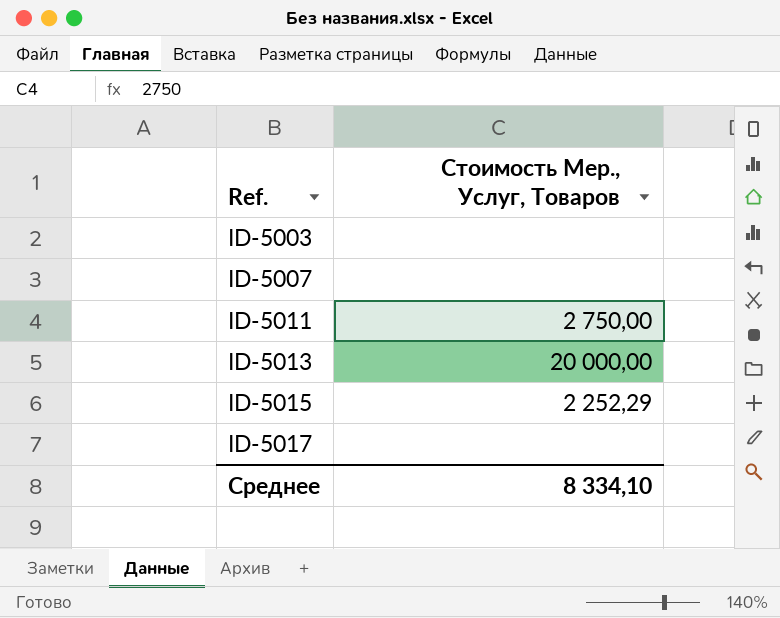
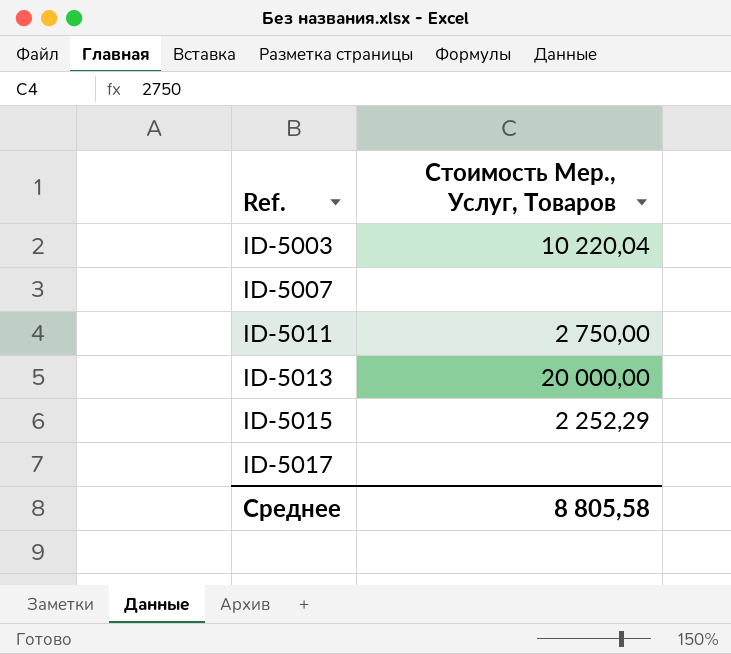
ID-5003 | Стоимость Мер., Услуг, Товаров: none -> 10 220,04
Среднее | Стоимость Мер., Услуг, Товаров: 8 334,10 -> 8 805,58

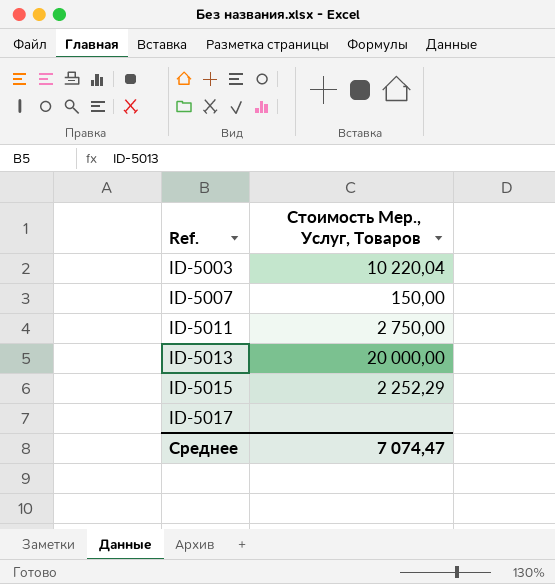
ID-5007 | Стоимость Мер., Услуг, Товаров: none -> 150,00
Среднее | Стоимость Мер., Услуг, Товаров: 8 805,58 -> 7 074,47

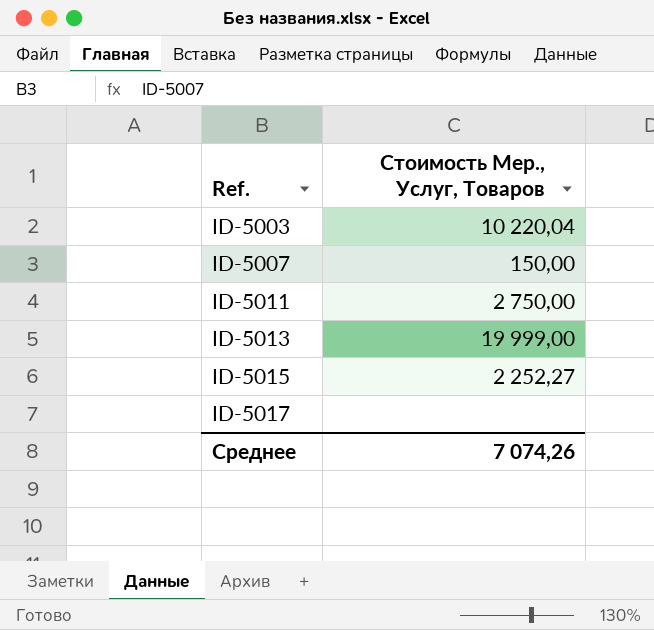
ID-5013 | Стоимость Мер., Услуг, Товаров: 20 000,00 -> 19 999,00
ID-5015 | Стоимость Мер., Услуг, Товаров: 2 252,29 -> 2 252,27
Среднее | Стоимость Мер., Услуг, Товаров: 7 074,47 -> 7 074,26

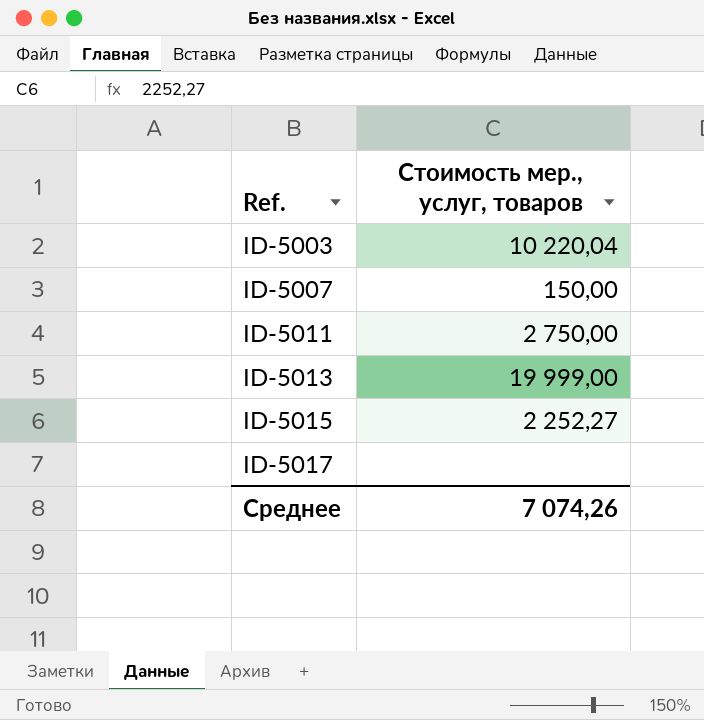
column name: Стоимость Мер., Услуг, Товаров -> Стоимость мер., услуг, товаров

